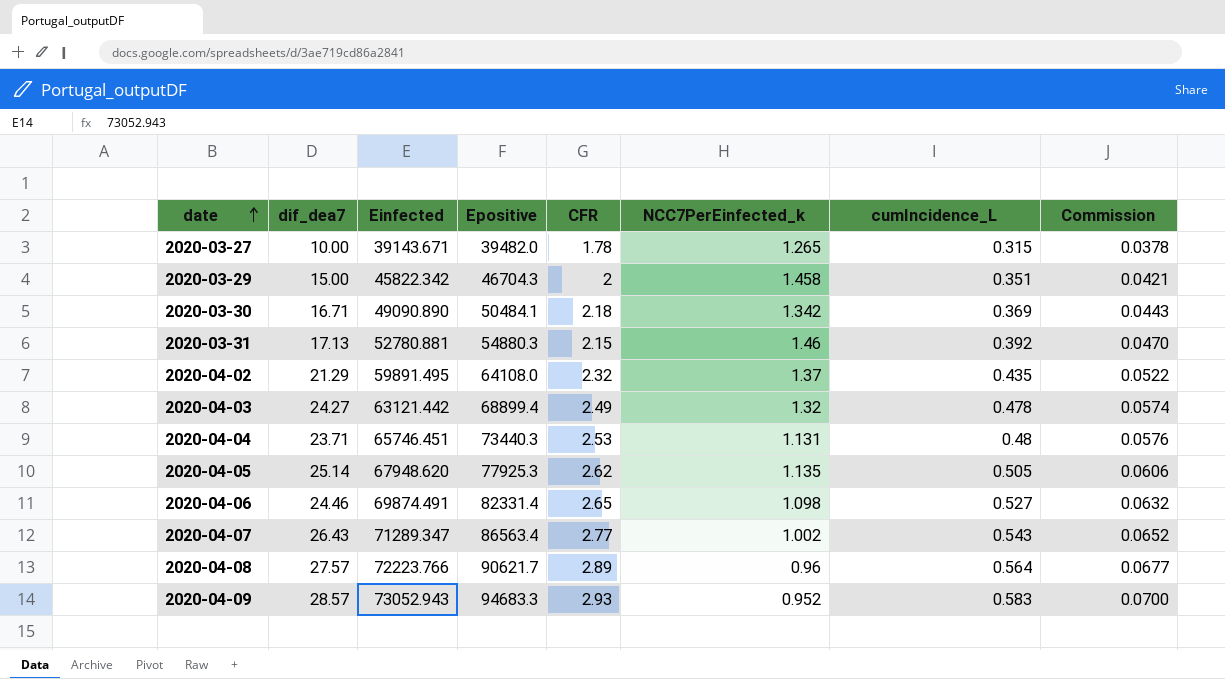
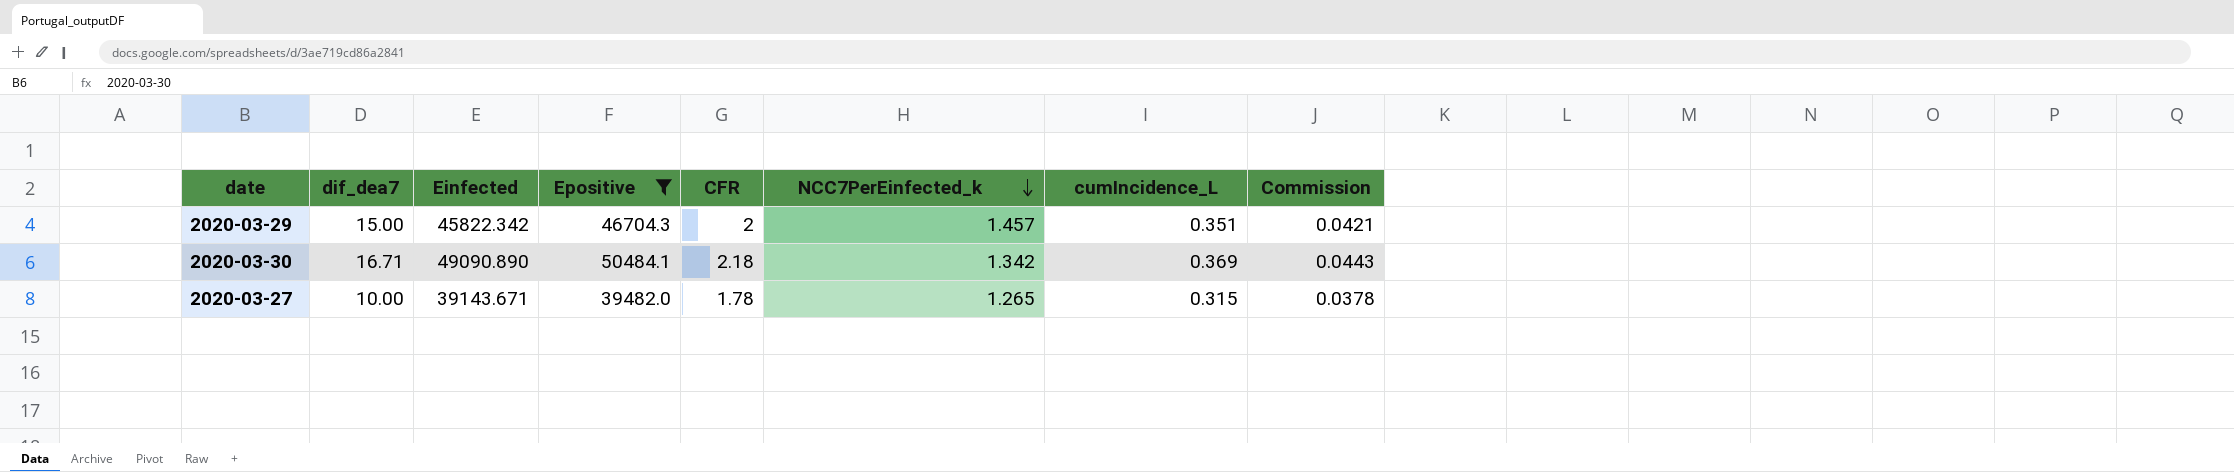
filter: none -> Epositive <= 50484.1
row order: date ascending -> NCC7PerEinfected_k descending
2020-03-29 | NCC7PerEinfected_k: 1.458 -> 1.457

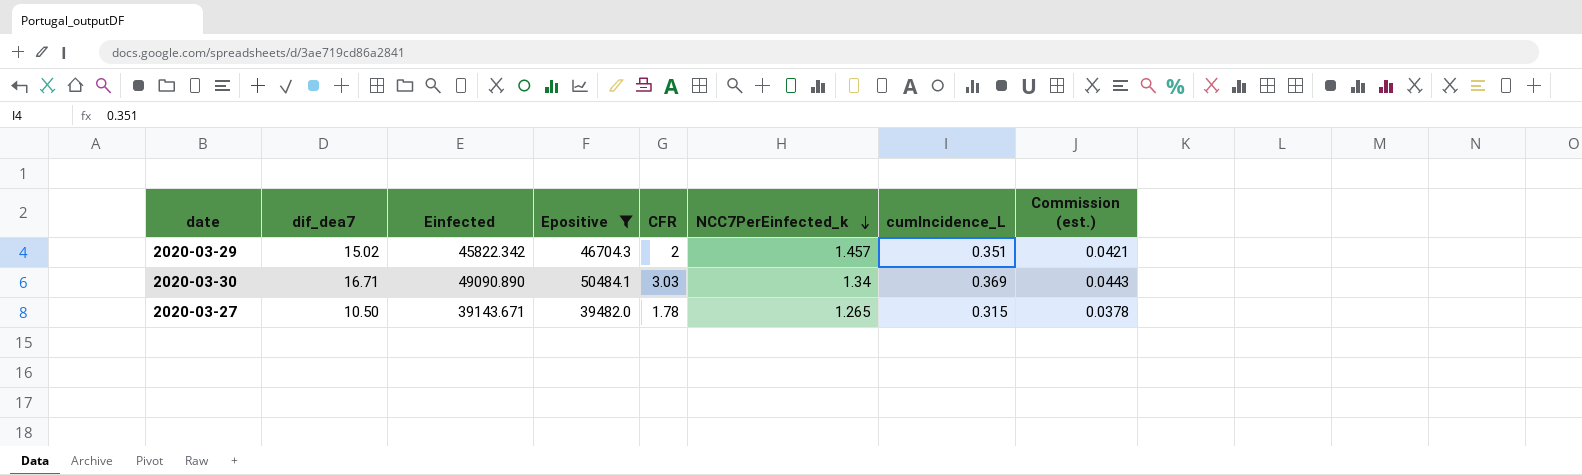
column name: Commission -> Commission (est.)
2020-03-29 | dif_dea7: 15.00 -> 15.02
2020-03-30 | CFR: 2.18 -> 3.03
2020-03-30 | NCC7PerEinfected_k: 1.342 -> 1.34
2020-03-27 | dif_dea7: 10.00 -> 10.50

